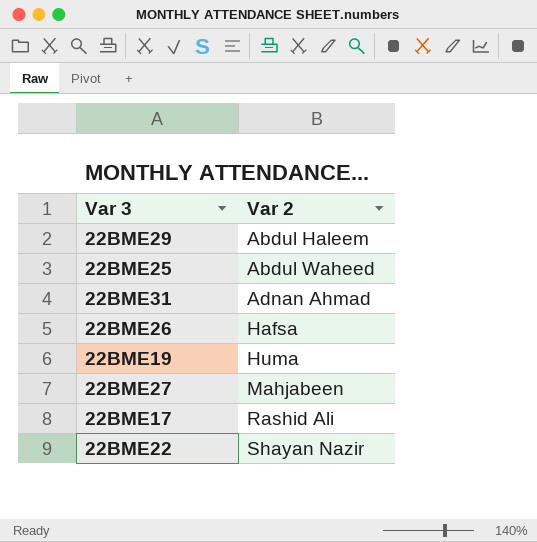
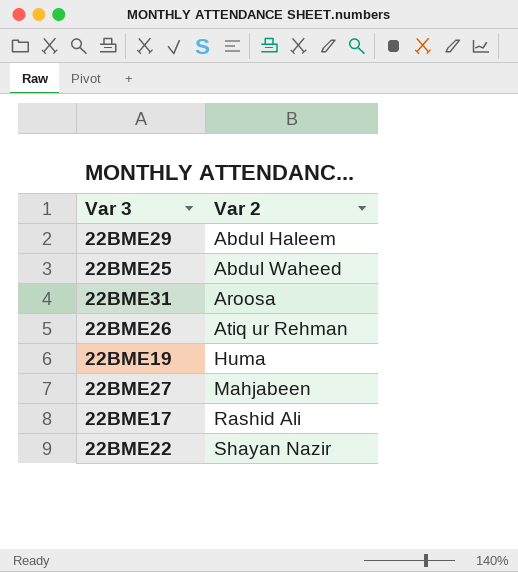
22BME31 | Var 2: Adnan Ahmad -> Aroosa
22BME26 | Var 2: Hafsa -> Atiq ur Rehman

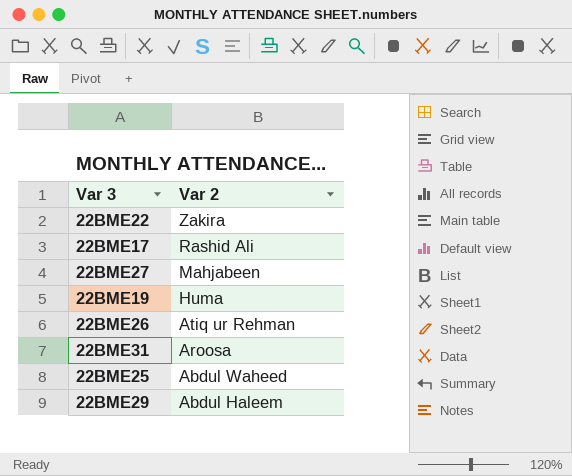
row order: Var 2 ascending -> Var 2 descending
22BME22 | Var 2: Shayan Nazir -> Zakira

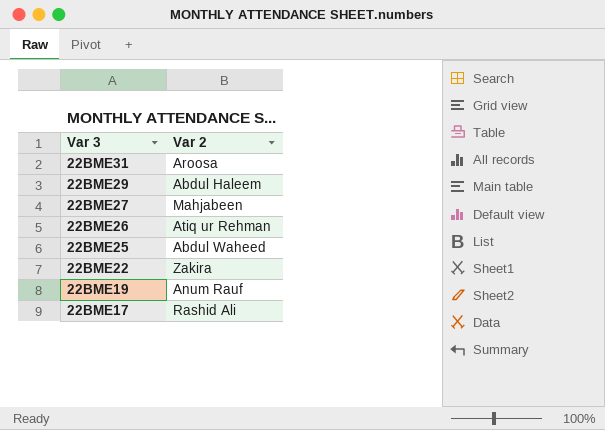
row order: Var 2 descending -> Var 3 descending
22BME19 | Var 2: Huma -> Anum Rauf

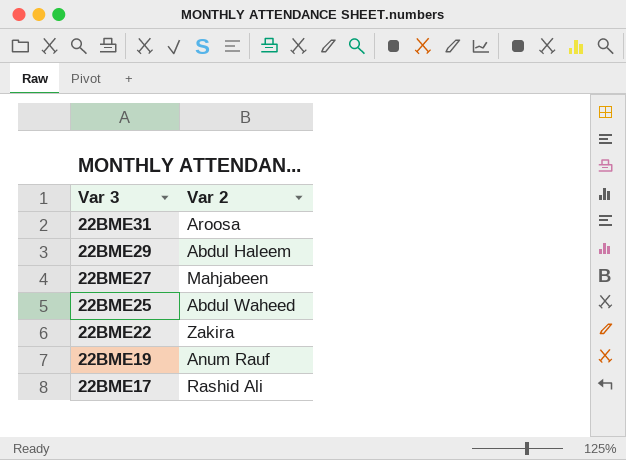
row 22BME26: Atiq ur Rehman -> none

